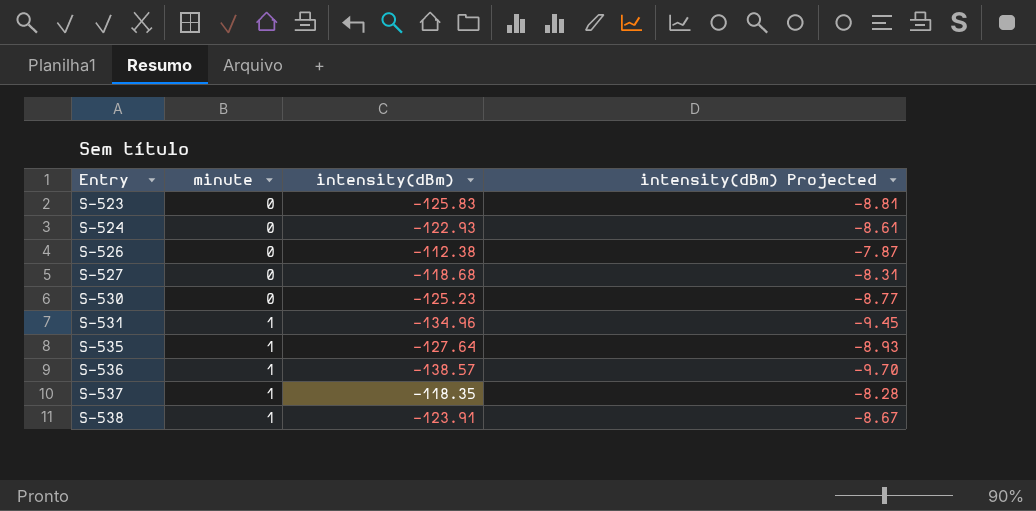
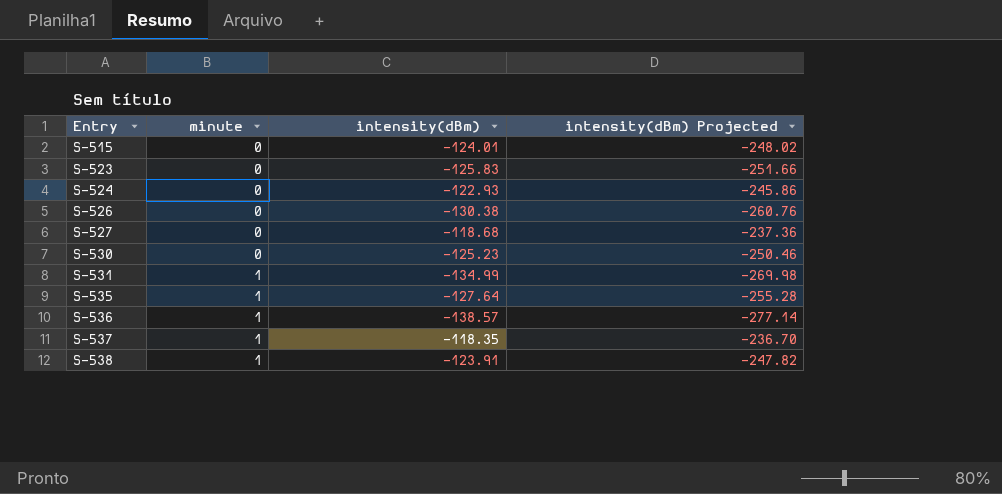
column intensity(dBm) Projected | formula: [intensity(dBm)] * 0.07 -> [intensity(dBm)] * 2
row S-515: none -> 0 | -124.01 | -248.02
S-526 | intensity(dBm): -112.38 -> -130.38
S-531 | intensity(dBm): -134.96 -> -134.99

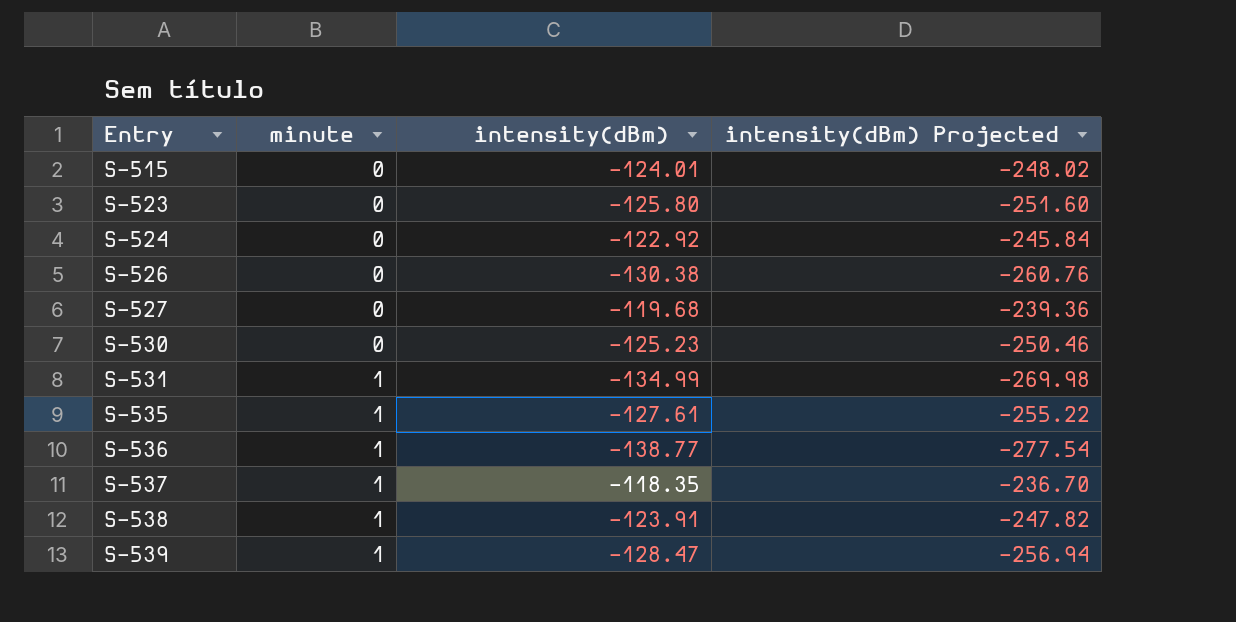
S-523 | intensity(dBm): -125.83 -> -125.80
S-523 | intensity(dBm) Projected: -251.66 -> -251.60
S-524 | intensity(dBm): -122.93 -> -122.92
S-524 | intensity(dBm) Projected: -245.86 -> -245.84
S-527 | intensity(dBm): -118.68 -> -119.68
S-527 | intensity(dBm) Projected: -237.36 -> -239.36
S-535 | intensity(dBm): -127.64 -> -127.61
S-535 | intensity(dBm) Projected: -255.28 -> -255.22
S-536 | intensity(dBm): -138.57 -> -138.77
S-536 | intensity(dBm) Projected: -277.14 -> -277.54
row S-539: none -> 1 | -128.47 | -256.94

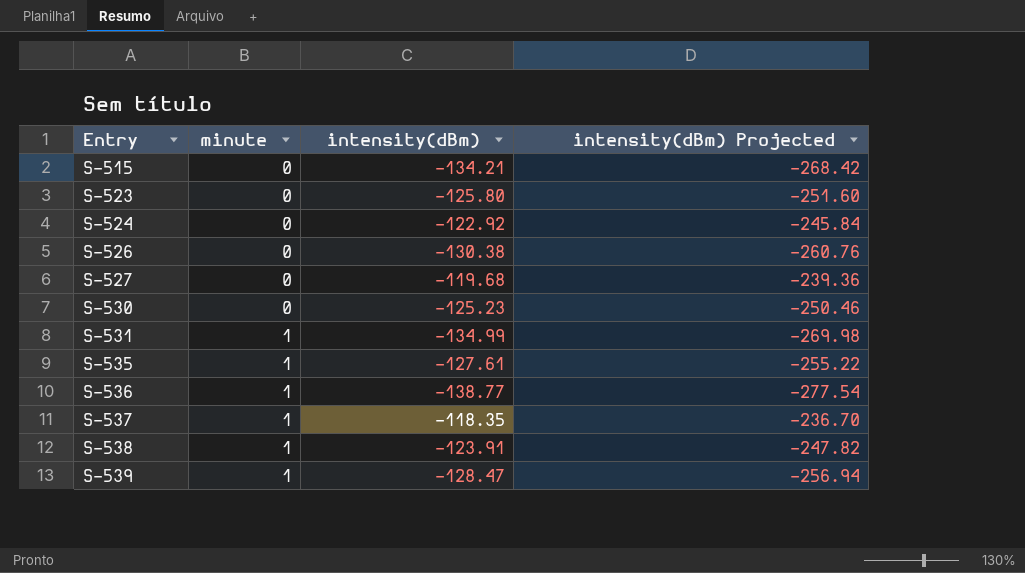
S-515 | intensity(dBm): -124.01 -> -134.21
S-515 | intensity(dBm) Projected: -248.02 -> -268.42

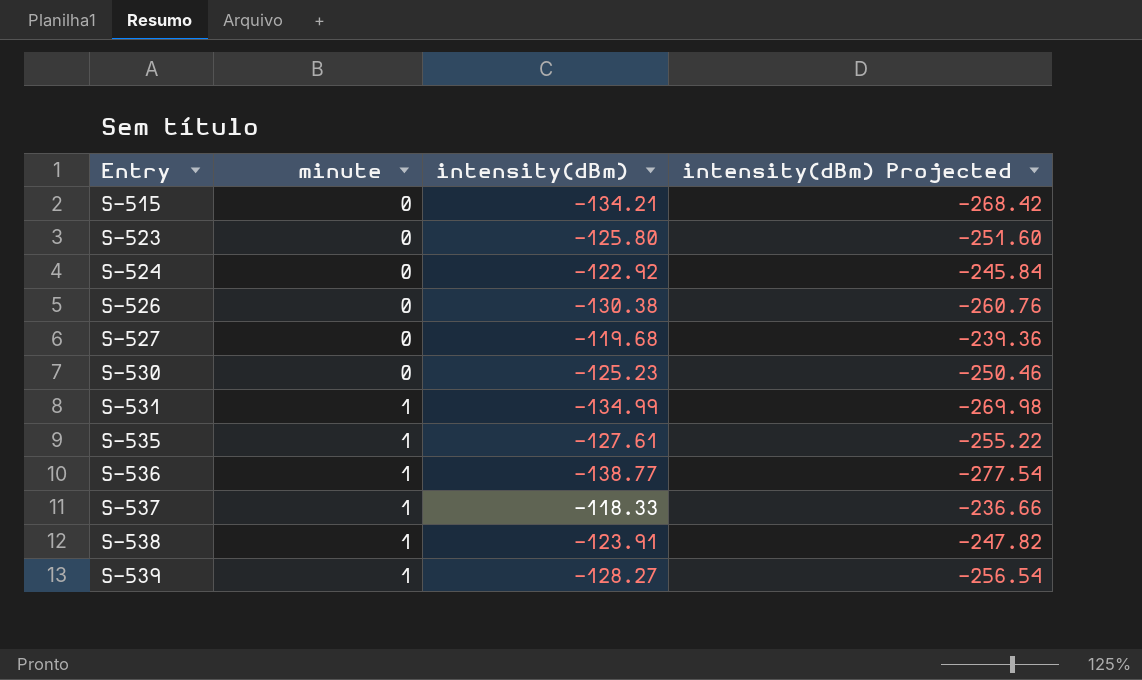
S-537 | intensity(dBm): -118.35 -> -118.33
S-537 | intensity(dBm) Projected: -236.70 -> -236.66
S-539 | intensity(dBm): -128.47 -> -128.27
S-539 | intensity(dBm) Projected: -256.94 -> -256.54

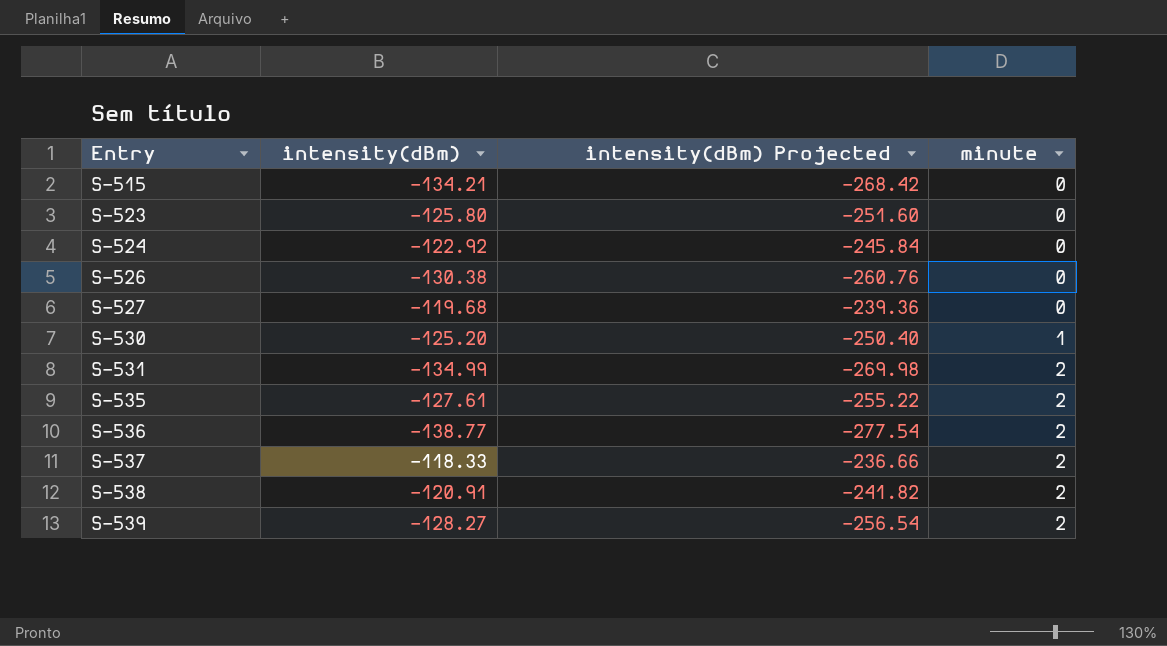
column minute | position: 2 -> 4
S-530 | intensity(dBm): -125.23 -> -125.20
S-530 | intensity(dBm) Projected: -250.46 -> -250.40
S-530 | minute: 0 -> 1
S-531 | minute: 1 -> 2
S-535 | minute: 1 -> 2
S-536 | minute: 1 -> 2
S-537 | minute: 1 -> 2
S-538 | intensity(dBm): -123.91 -> -120.91
S-538 | intensity(dBm) Projected: -247.82 -> -241.82
S-538 | minute: 1 -> 2
S-539 | minute: 1 -> 2

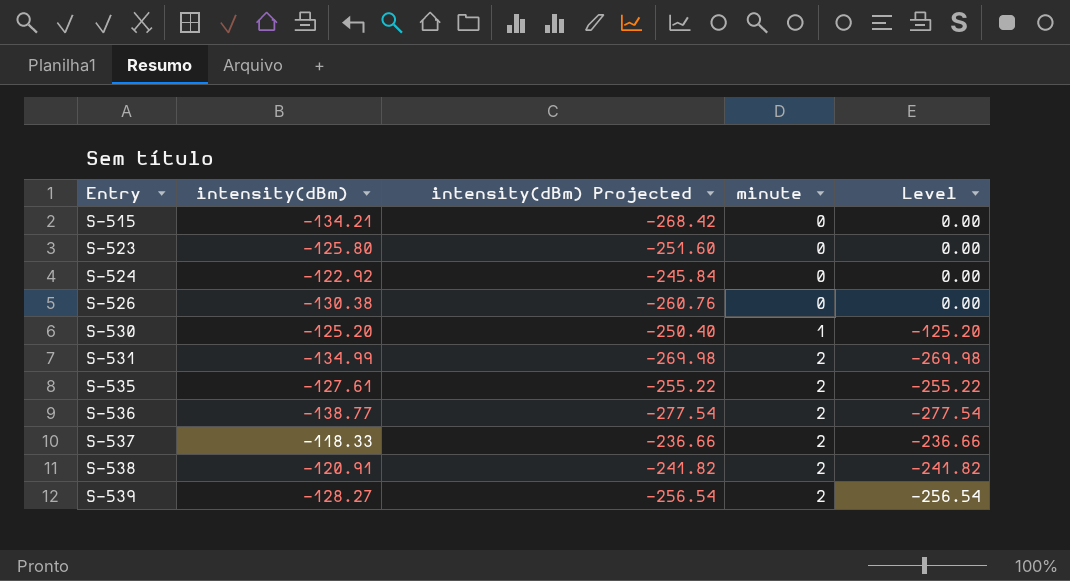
column Level | formula: none -> [intensity(dBm)] * [minute]
row S-527: -119.68 | -239.36 | 0 -> none

